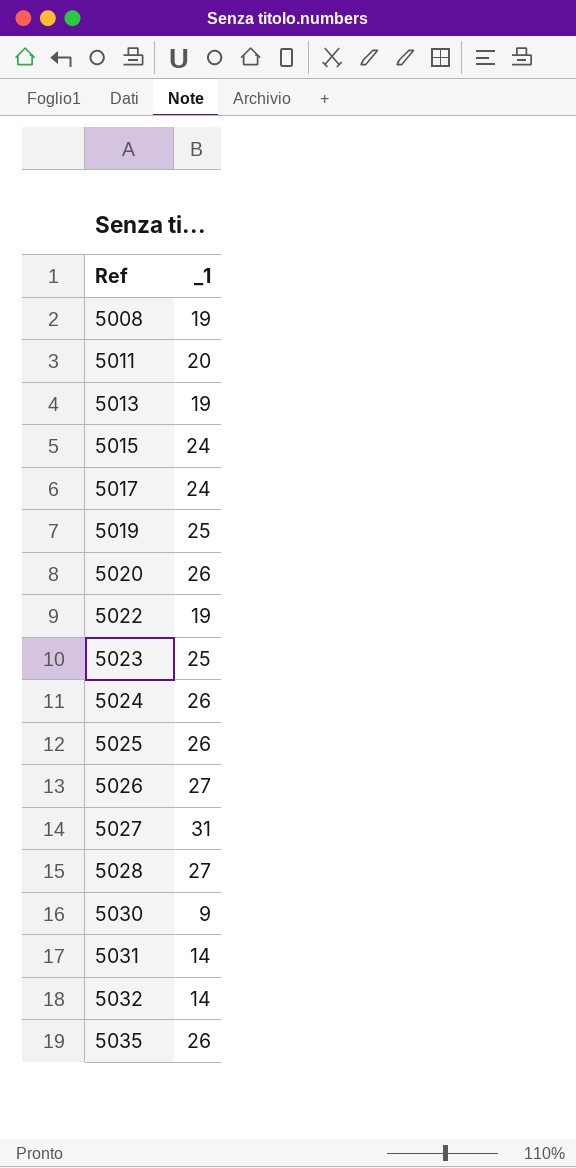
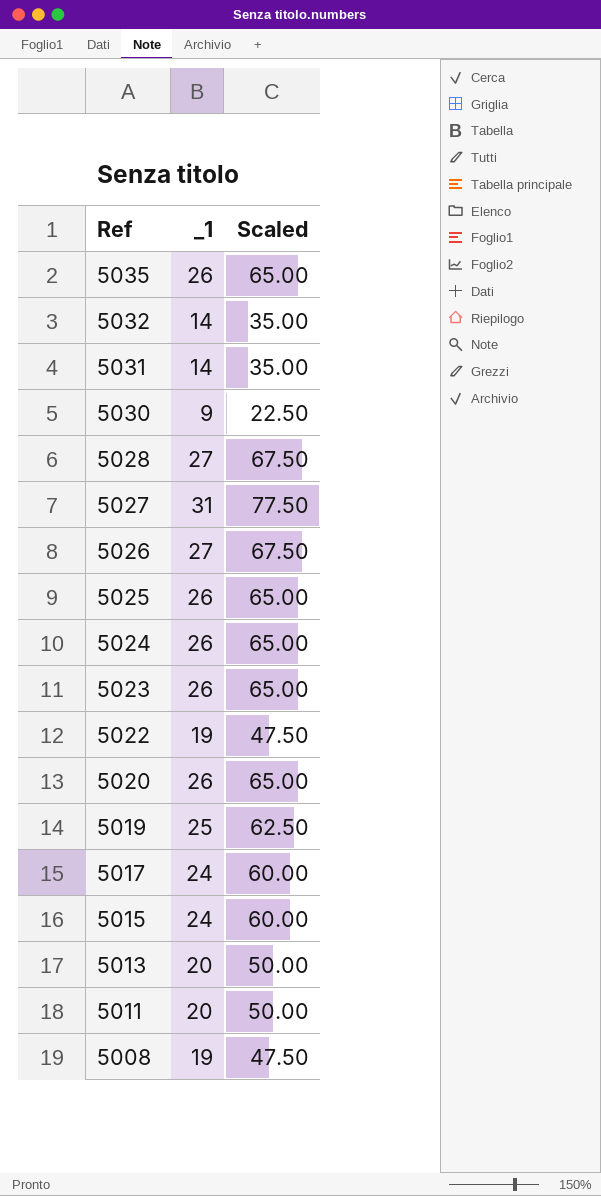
row order: Ref ascending -> Ref descending
column Scaled | formula: none -> [_1] * 2.5
5023 | _1: 25 -> 26
5013 | _1: 19 -> 20

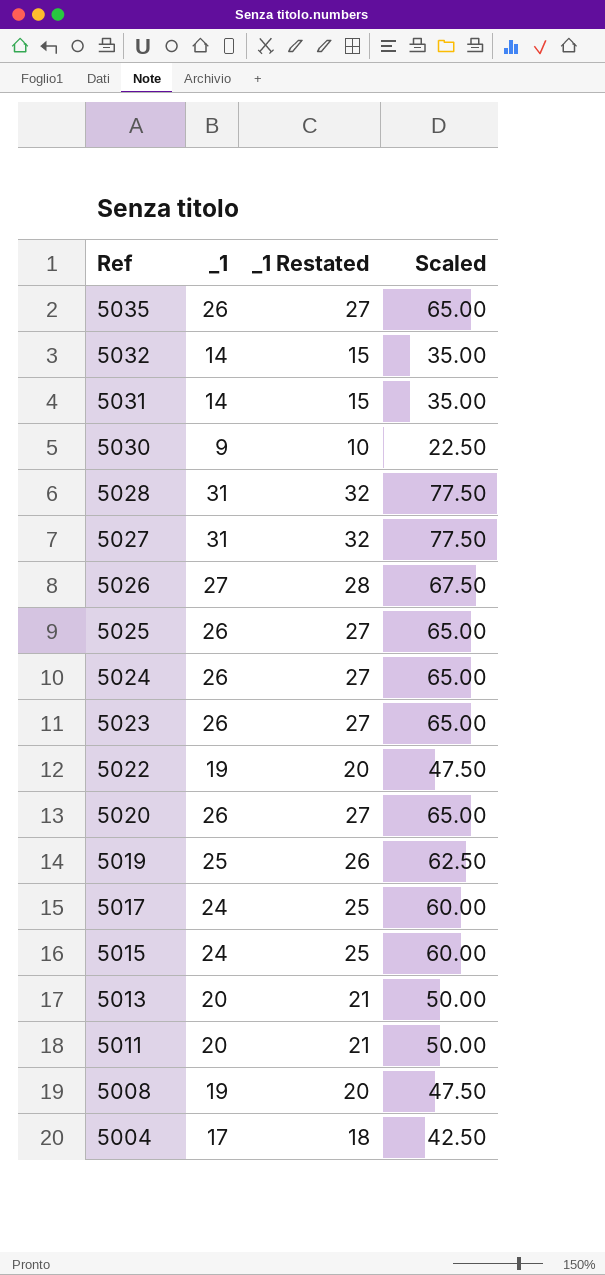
column _1 Restated | formula: none -> [_1] + 1
5028 | _1: 27 -> 31
5028 | Scaled: 67.50 -> 77.50
row 5004: none -> 17 | 18 | 42.50

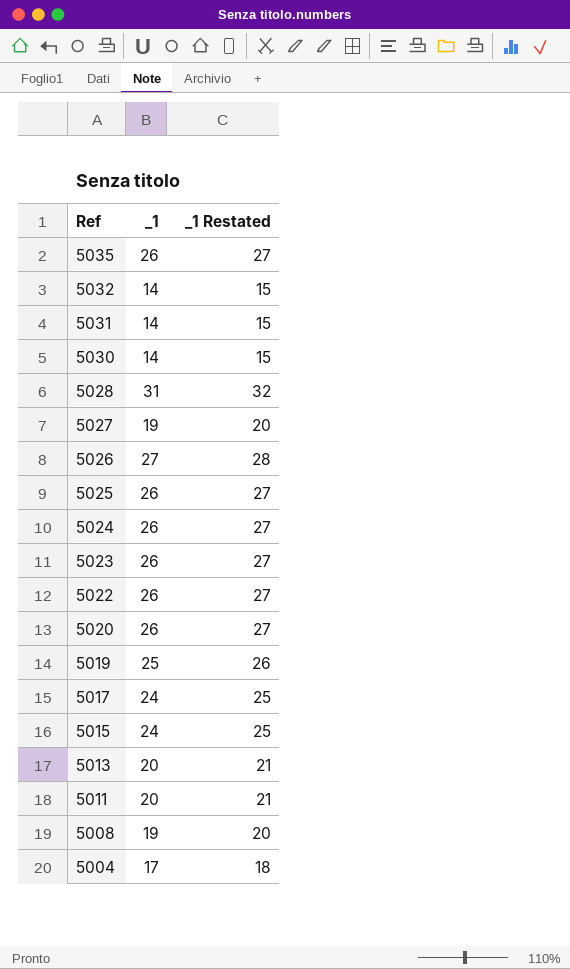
column Scaled | formula: [_1] * 2.5 -> none
5030 | _1: 9 -> 14
5030 | _1 Restated: 10 -> 15
5027 | _1: 31 -> 19
5027 | _1 Restated: 32 -> 20
5022 | _1: 19 -> 26
5022 | _1 Restated: 20 -> 27

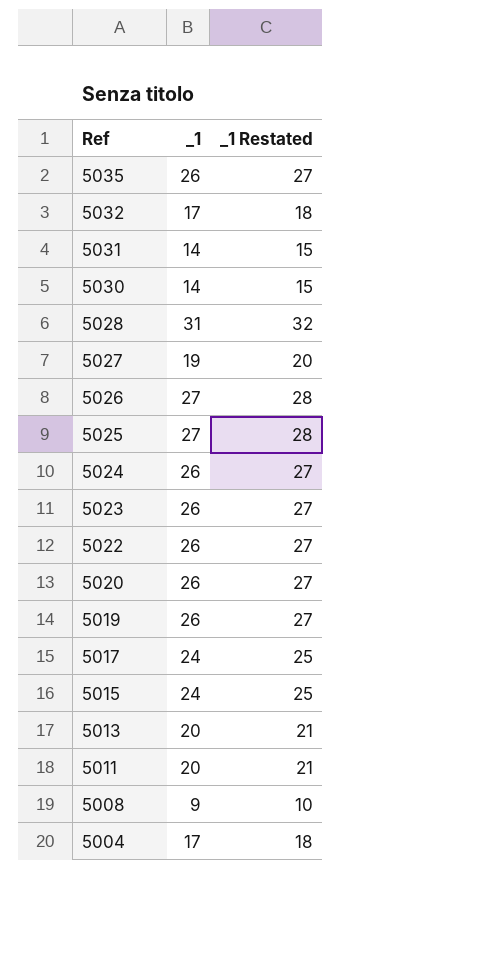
5032 | _1: 14 -> 17
5032 | _1 Restated: 15 -> 18
5025 | _1: 26 -> 27
5025 | _1 Restated: 27 -> 28
5019 | _1: 25 -> 26
5019 | _1 Restated: 26 -> 27
5008 | _1: 19 -> 9
5008 | _1 Restated: 20 -> 10

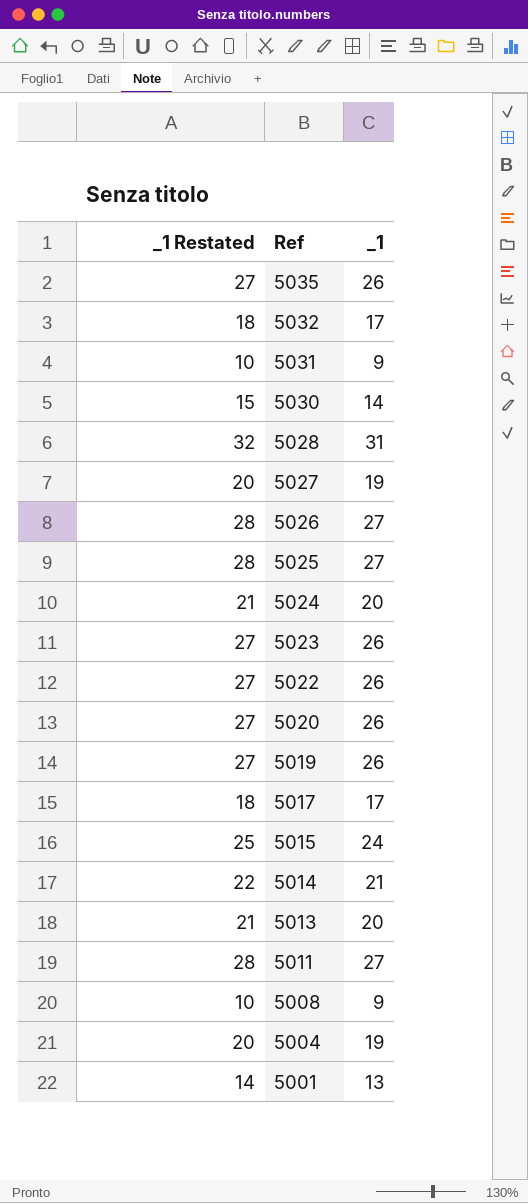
column _1 Restated | position: 3 -> 1
5031 | _1 Restated: 15 -> 10
5031 | _1: 14 -> 9
5024 | _1 Restated: 27 -> 21
5024 | _1: 26 -> 20
5017 | _1 Restated: 25 -> 18
5017 | _1: 24 -> 17
row 5014: none -> 22 | 21
5011 | _1 Restated: 21 -> 28
5011 | _1: 20 -> 27
5004 | _1 Restated: 18 -> 20
5004 | _1: 17 -> 19
row 5001: none -> 14 | 13

